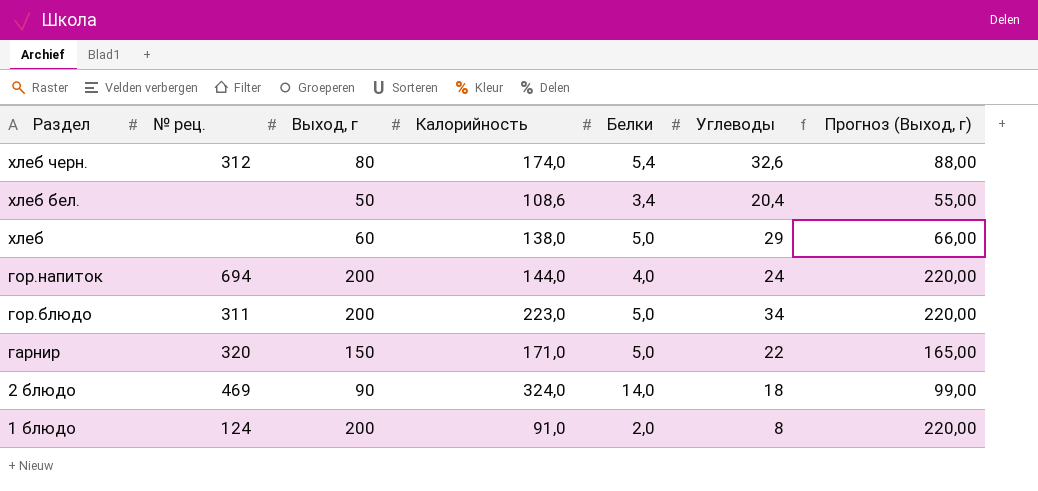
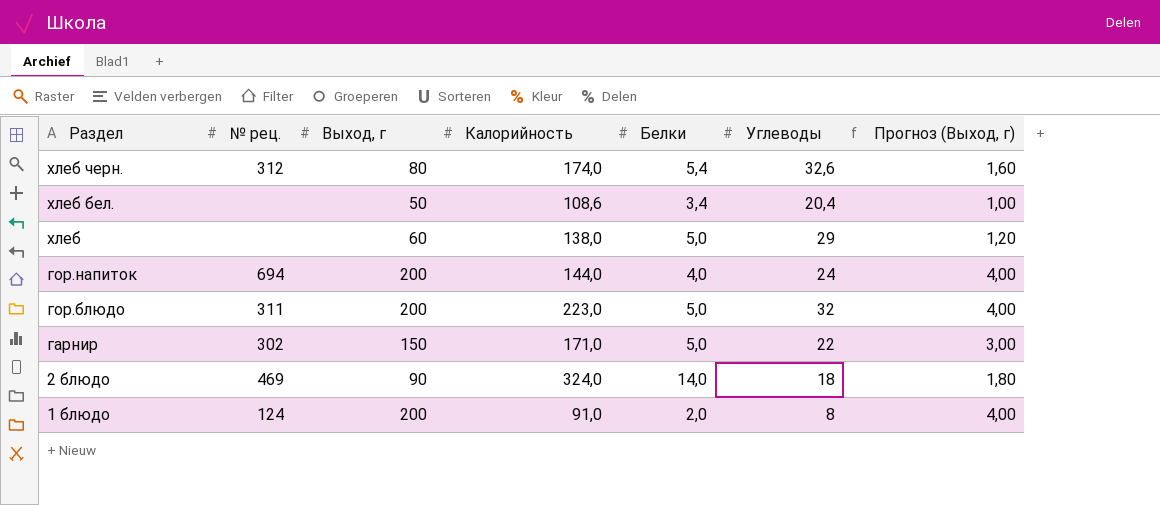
column Прогноз (Выход, г) | formula: [Выход, г] * 1,1 -> [Выход, г] * 0,02
гор.блюдо | Углеводы: 34 -> 32
гарнир | № рец.: 320 -> 302

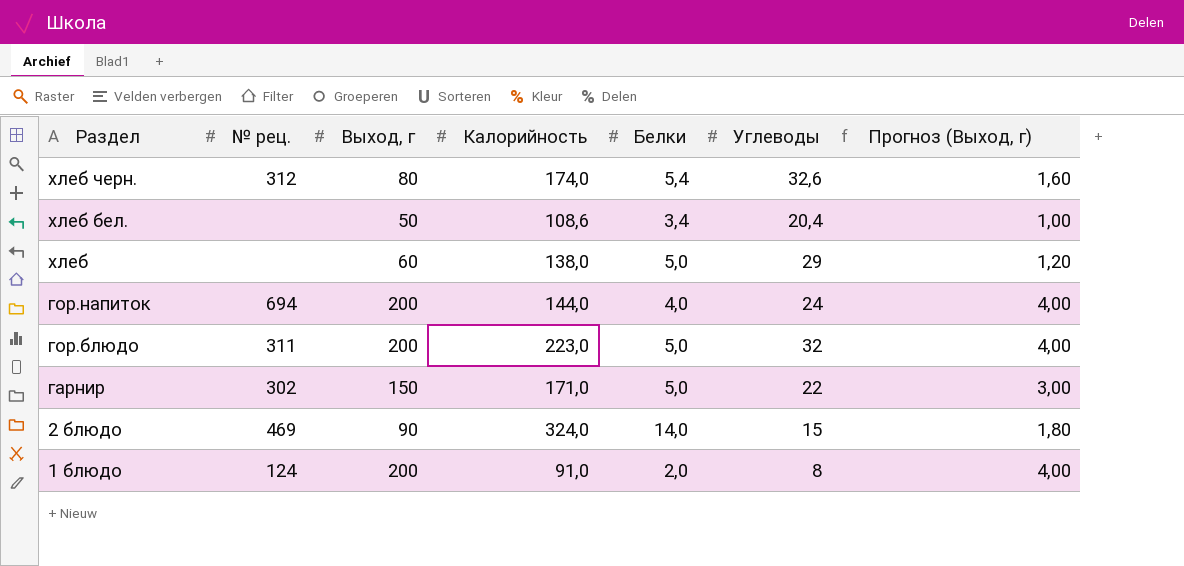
2 блюдо | Углеводы: 18 -> 15

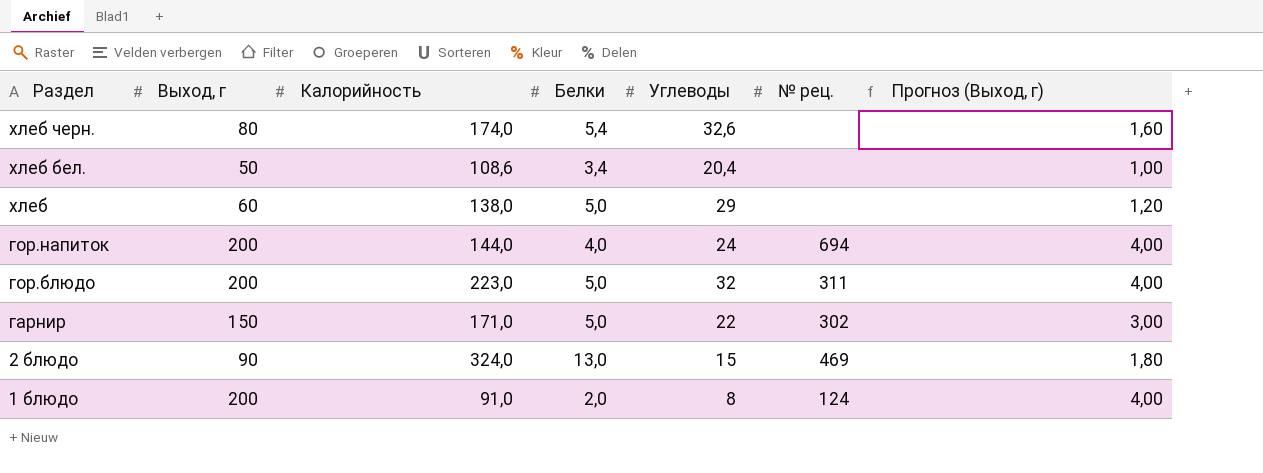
column № рец. | position: 2 -> 6
хлеб черн. | № рец.: 312 -> none
2 блюдо | Белки: 14,0 -> 13,0

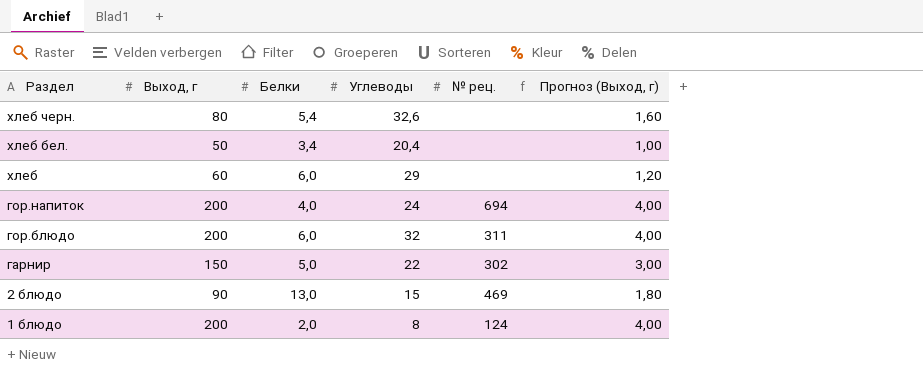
column Калорийность | position: 3 -> none
хлеб | Белки: 5,0 -> 6,0
гор.блюдо | Белки: 5,0 -> 6,0

